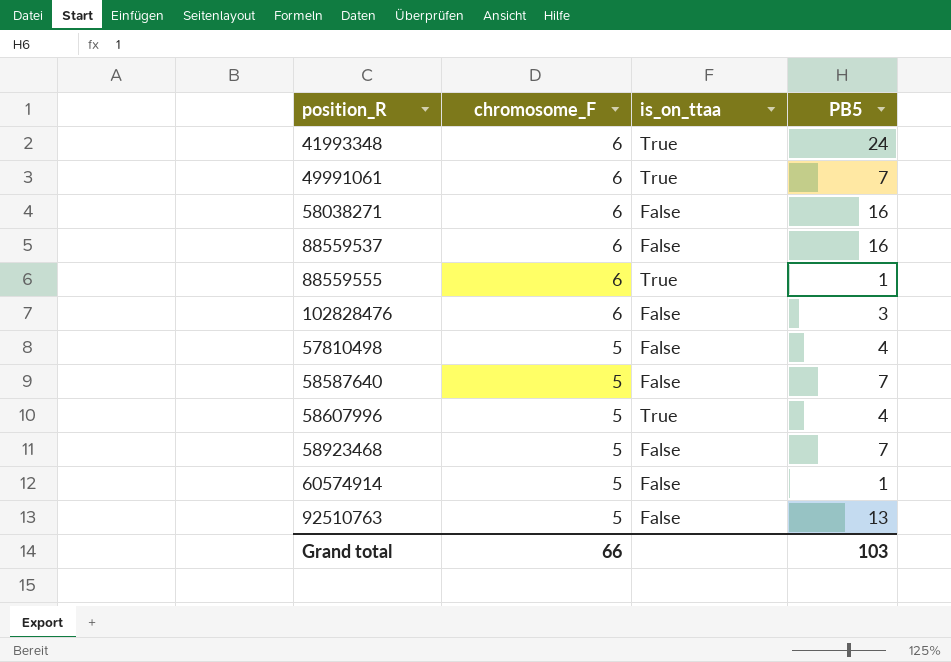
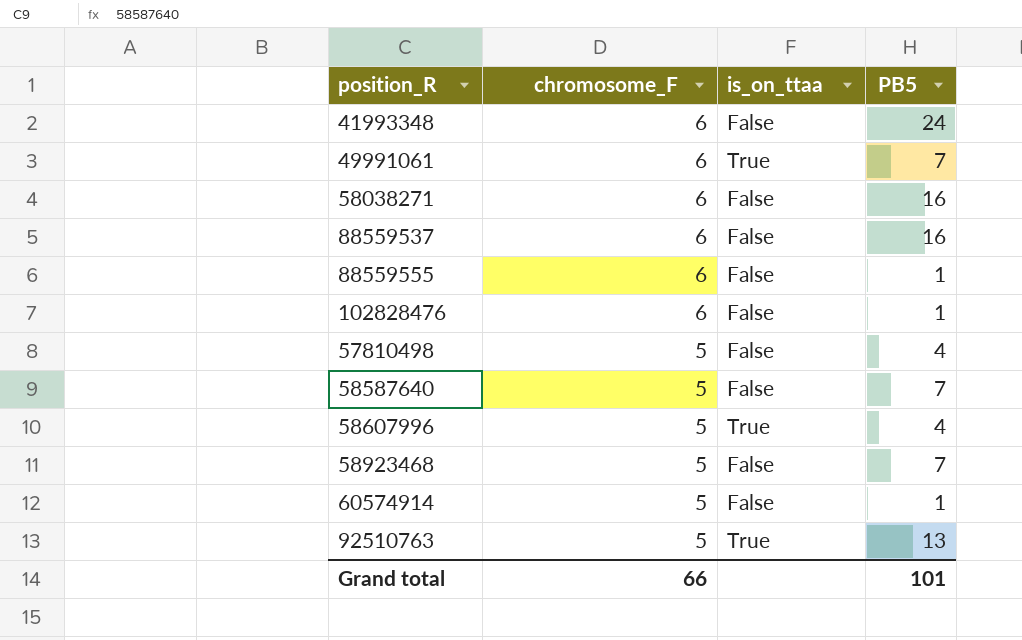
41993348 | is_on_ttaa: True -> False
88559555 | is_on_ttaa: True -> False
102828476 | PB5: 3 -> 1
92510763 | is_on_ttaa: False -> True
Grand total | PB5: 103 -> 101

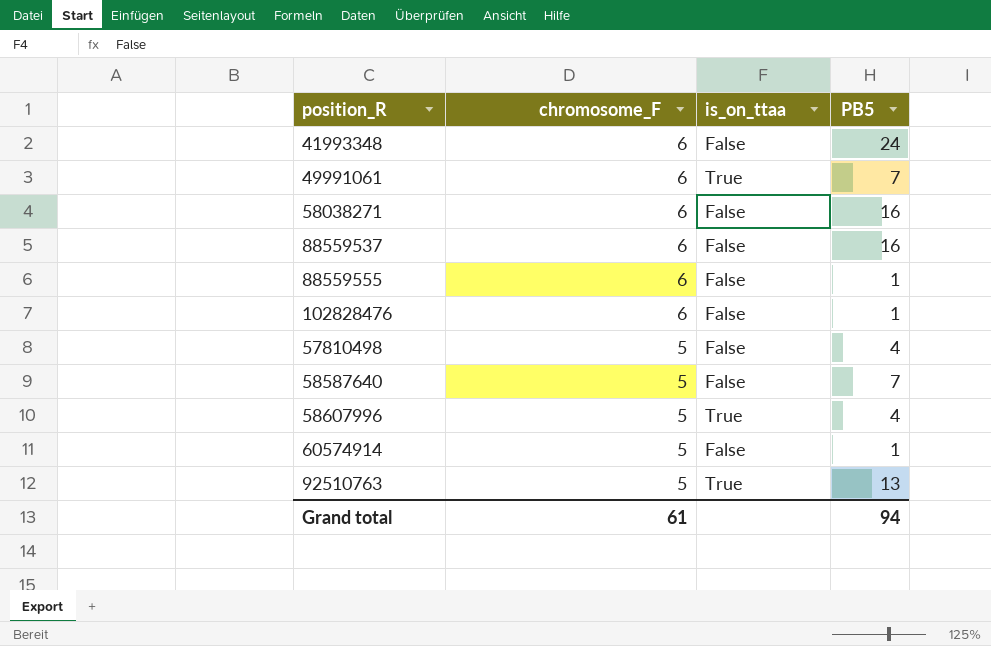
row 58923468: 5 | False | 7 -> none
Grand total | chromosome_F: 66 -> 61
Grand total | PB5: 101 -> 94

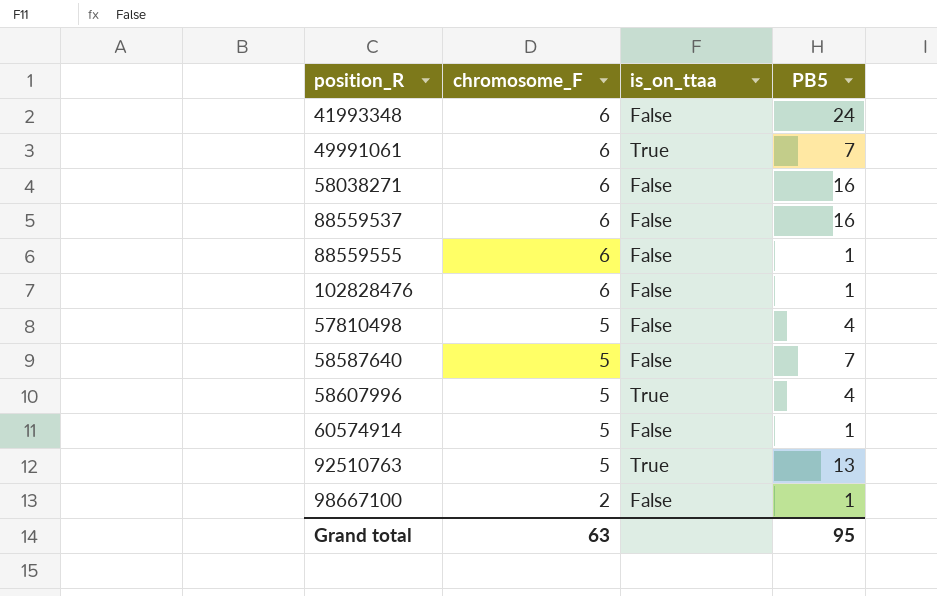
row 98667100: none -> 2 | False | 1
Grand total | chromosome_F: 61 -> 63
Grand total | PB5: 94 -> 95

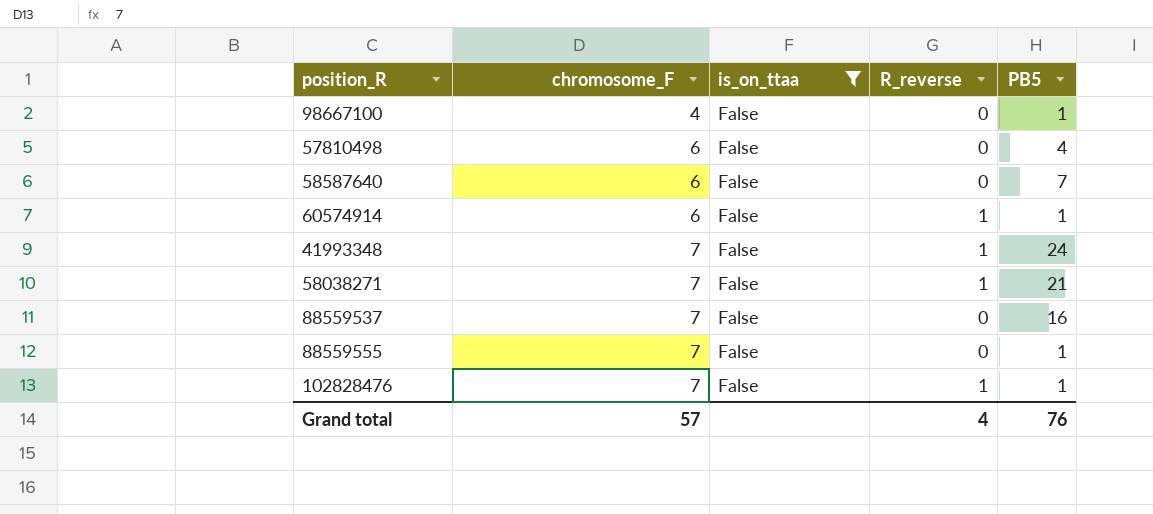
filter: none -> is_on_ttaa = False
row order: chromosome_F descending -> chromosome_F ascending
column R_reverse | position: none -> 4
98667100 | chromosome_F: 2 -> 4
57810498 | chromosome_F: 5 -> 6
58587640 | chromosome_F: 5 -> 6
60574914 | chromosome_F: 5 -> 6
41993348 | chromosome_F: 6 -> 7
58038271 | chromosome_F: 6 -> 7
58038271 | PB5: 16 -> 21
88559537 | chromosome_F: 6 -> 7
88559555 | chromosome_F: 6 -> 7
102828476 | chromosome_F: 6 -> 7
Grand total | chromosome_F: 63 -> 57
Grand total | PB5: 95 -> 76

